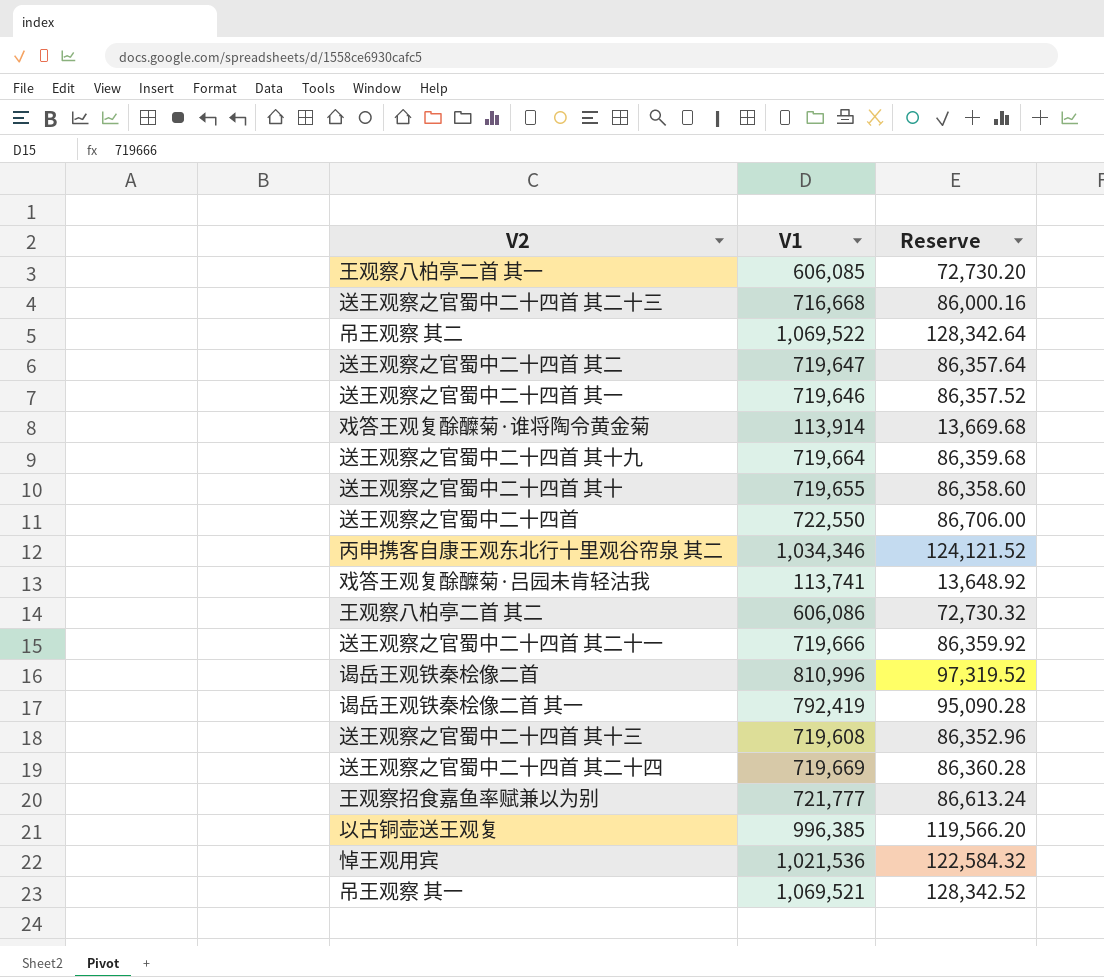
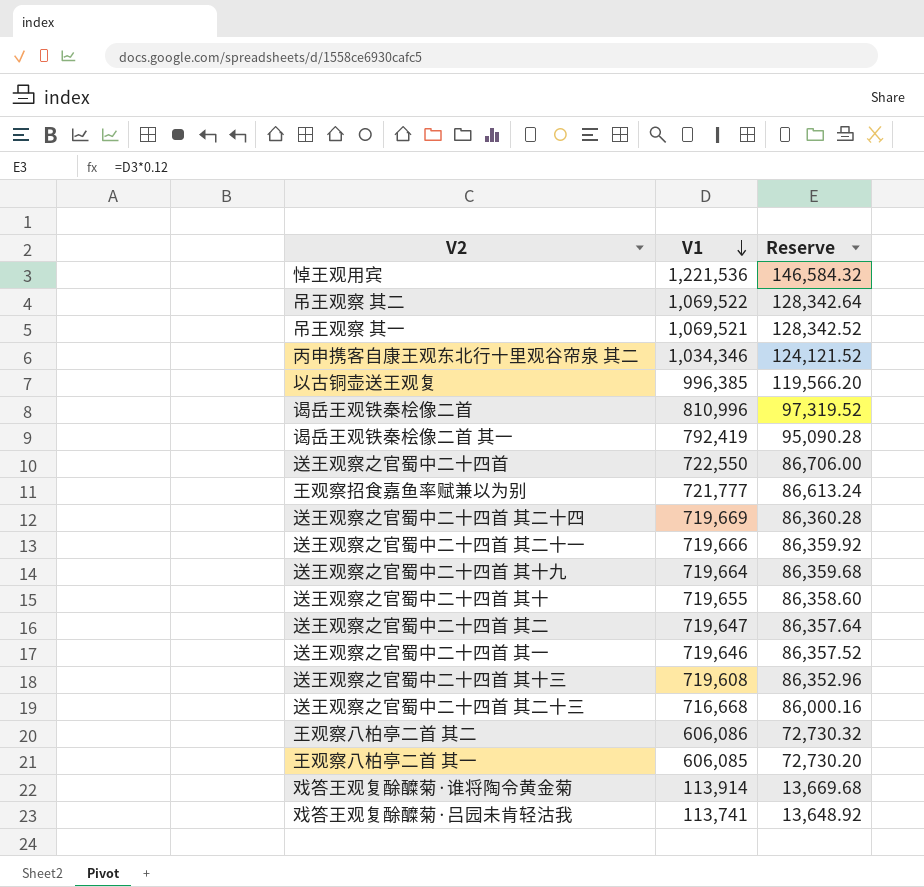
row order: none -> V1 descending
悼王观用宾 | V1: 1,021,536 -> 1,221,536
悼王观用宾 | Reserve: 122,584.32 -> 146,584.32

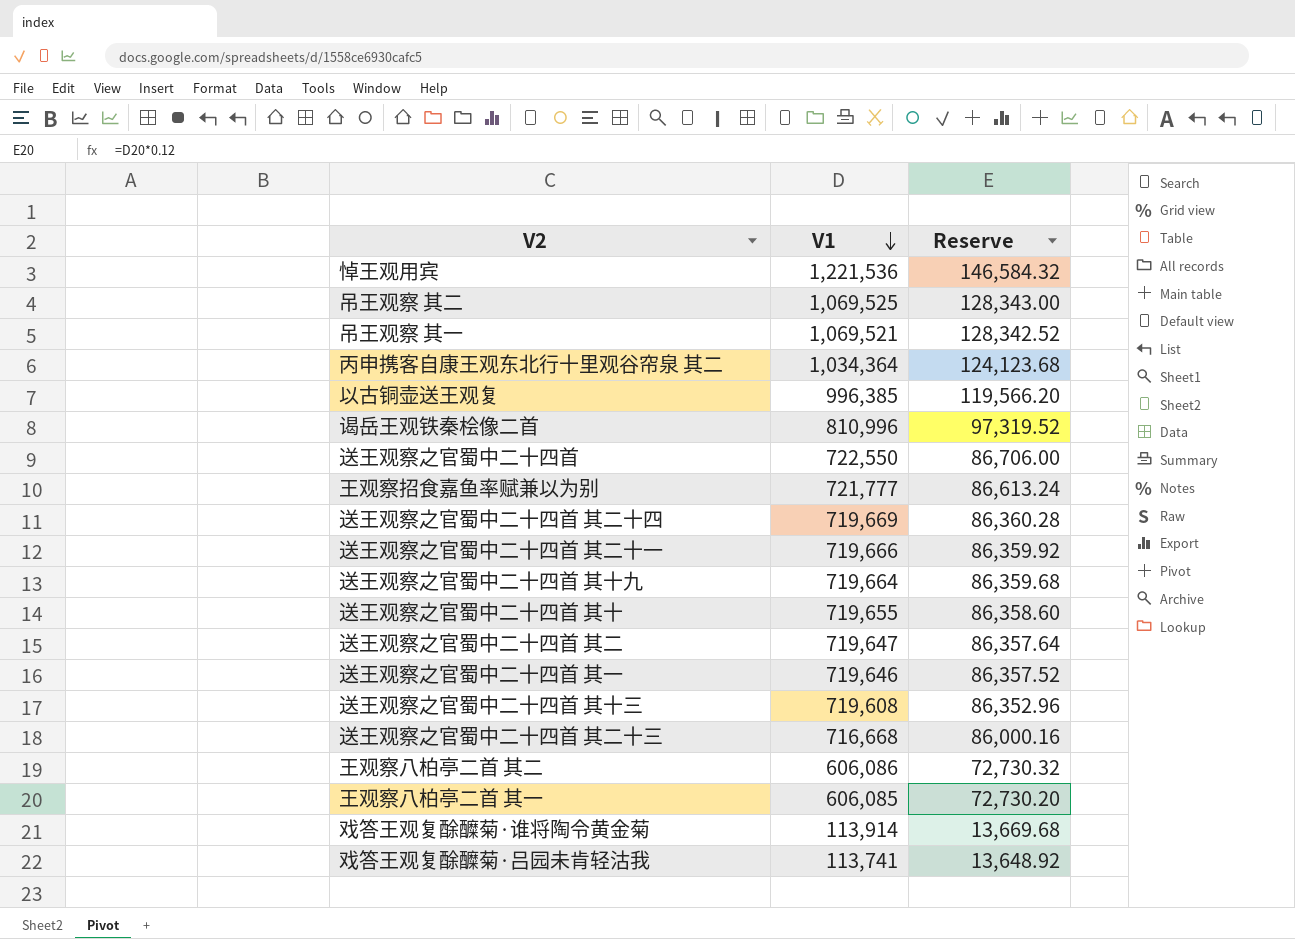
row 谒岳王观铁秦桧像二首 其一: 792,419 | 95,090.28 -> none
吊王观察 其二 | V1: 1,069,522 -> 1,069,525
吊王观察 其二 | Reserve: 128,342.64 -> 128,343.00
丙申携客自康王观东北行十里观谷帘泉 其二 | V1: 1,034,346 -> 1,034,364
丙申携客自康王观东北行十里观谷帘泉 其二 | Reserve: 124,121.52 -> 124,123.68

